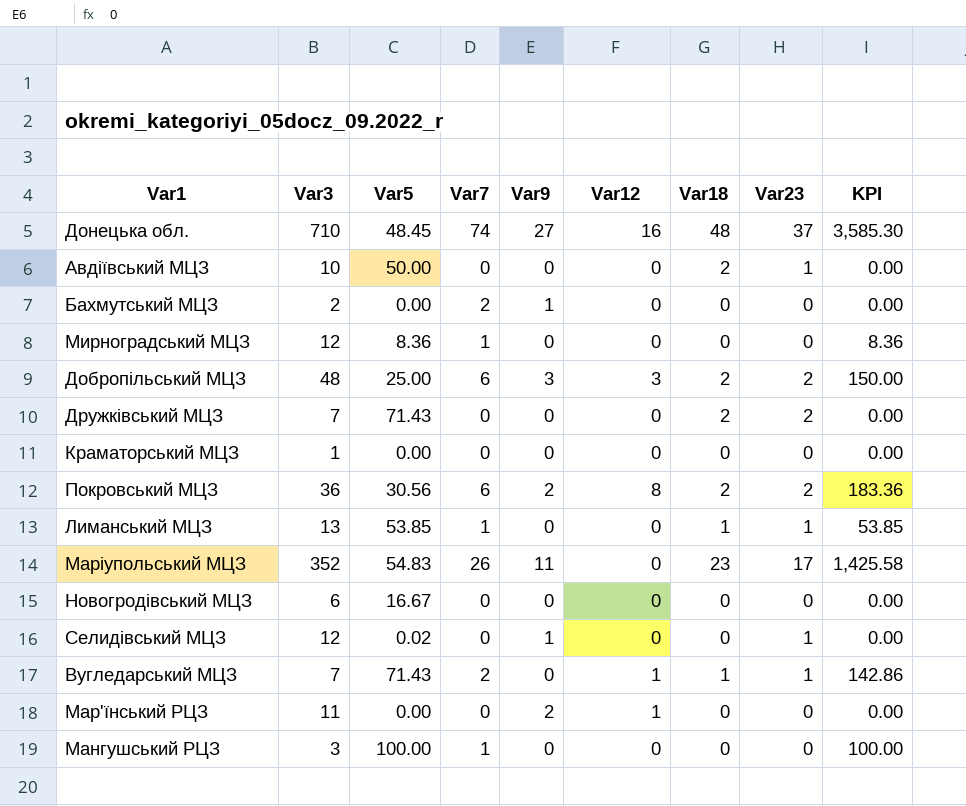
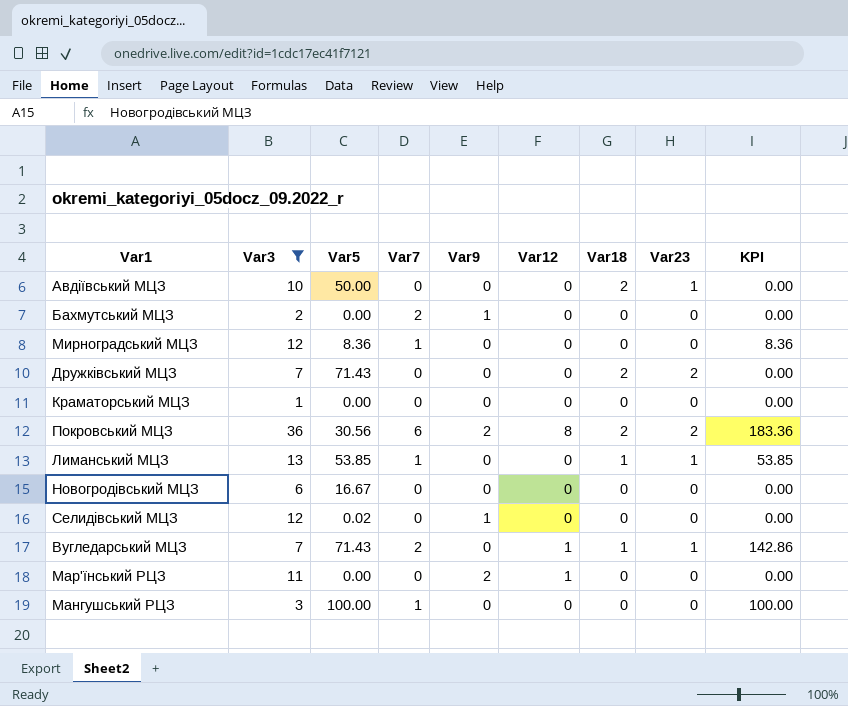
filter: none -> Var3 <= 36
Селидівський МЦЗ | Var23: 1 -> 0

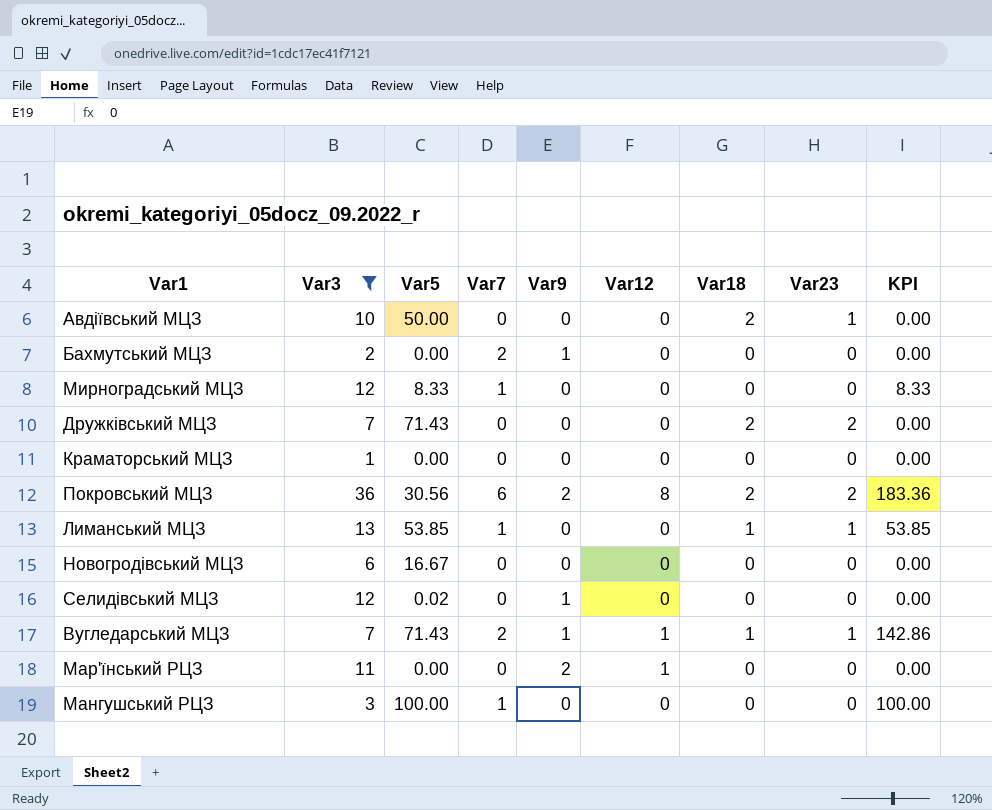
Мирноградський МЦЗ | Var5: 8.36 -> 8.33
Мирноградський МЦЗ | KPI: 8.36 -> 8.33
Вугледарський МЦЗ | Var9: 0 -> 1

